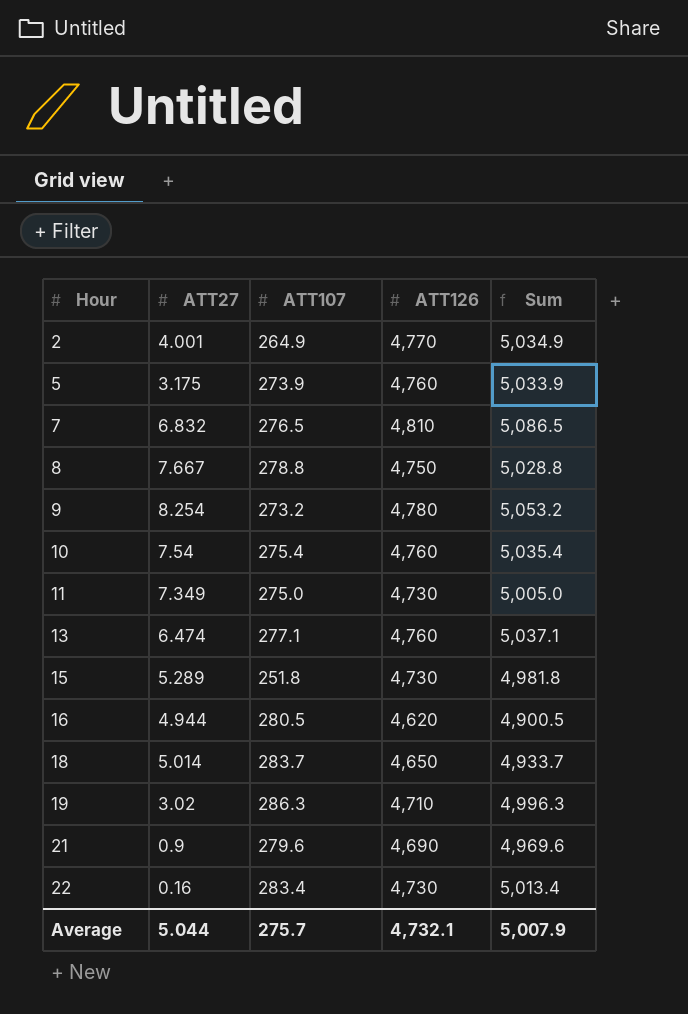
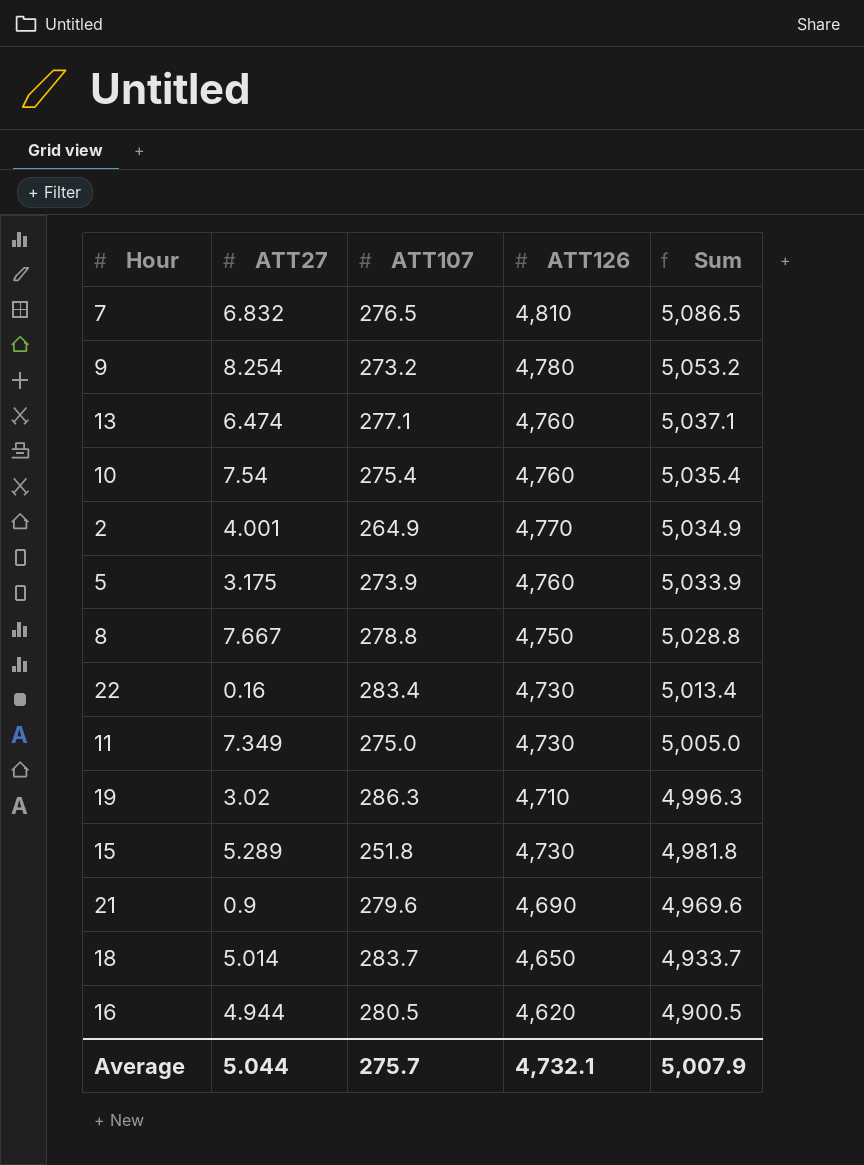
row order: Hour ascending -> Sum descending

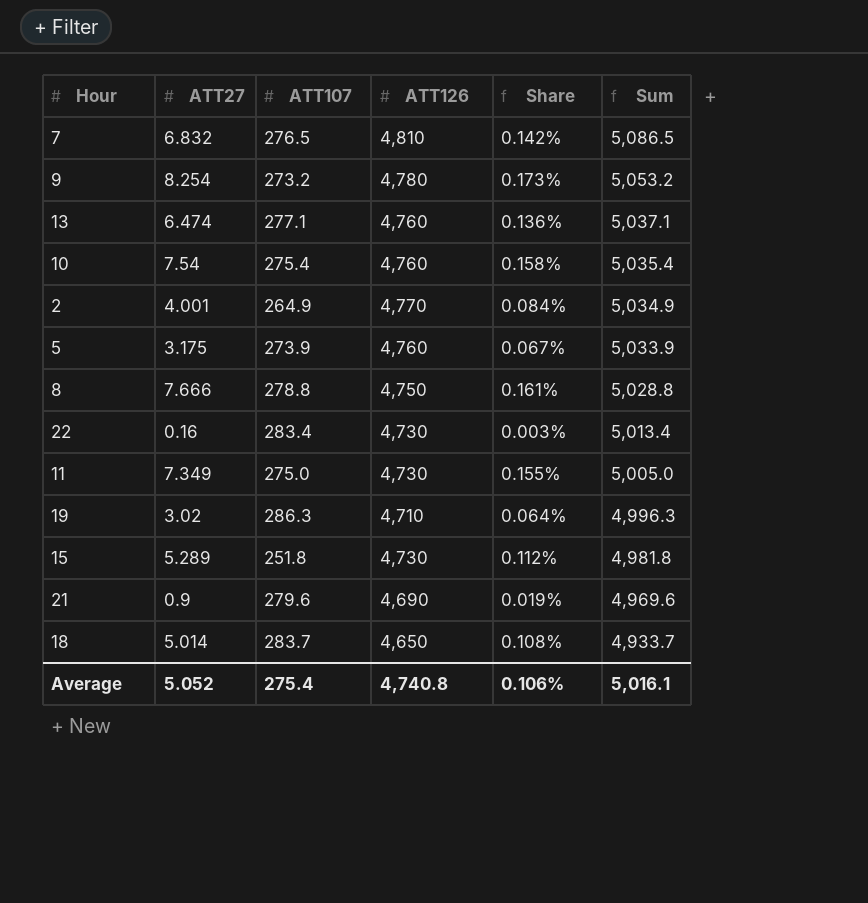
column Share | formula: none -> [ATT27] / [ATT126]
row 16: 4.944 | 280.5 | 4,620 | 4,900.5 -> none
8 | ATT27: 7.667 -> 7.666
Average | ATT27: 5.044 -> 5.052
Average | ATT107: 275.7 -> 275.4
Average | ATT126: 4,732.1 -> 4,740.8
Average | Sum: 5,007.9 -> 5,016.1

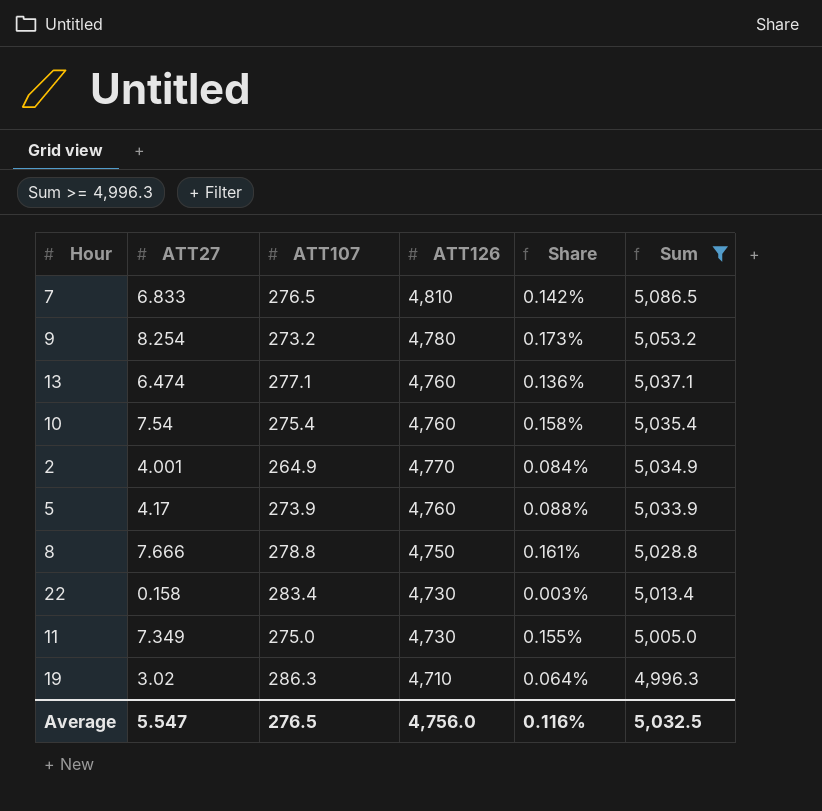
filter: none -> Sum >= 4,996.3
7 | ATT27: 6.832 -> 6.833
5 | ATT27: 3.175 -> 4.17
5 | Share: 0.067% -> 0.088%
22 | ATT27: 0.16 -> 0.158
Average | ATT27: 5.052 -> 5.547
Average | ATT107: 275.4 -> 276.5
Average | ATT126: 4,740.8 -> 4,756.0
Average | Share: 0.106% -> 0.116%
Average | Sum: 5,016.1 -> 5,032.5

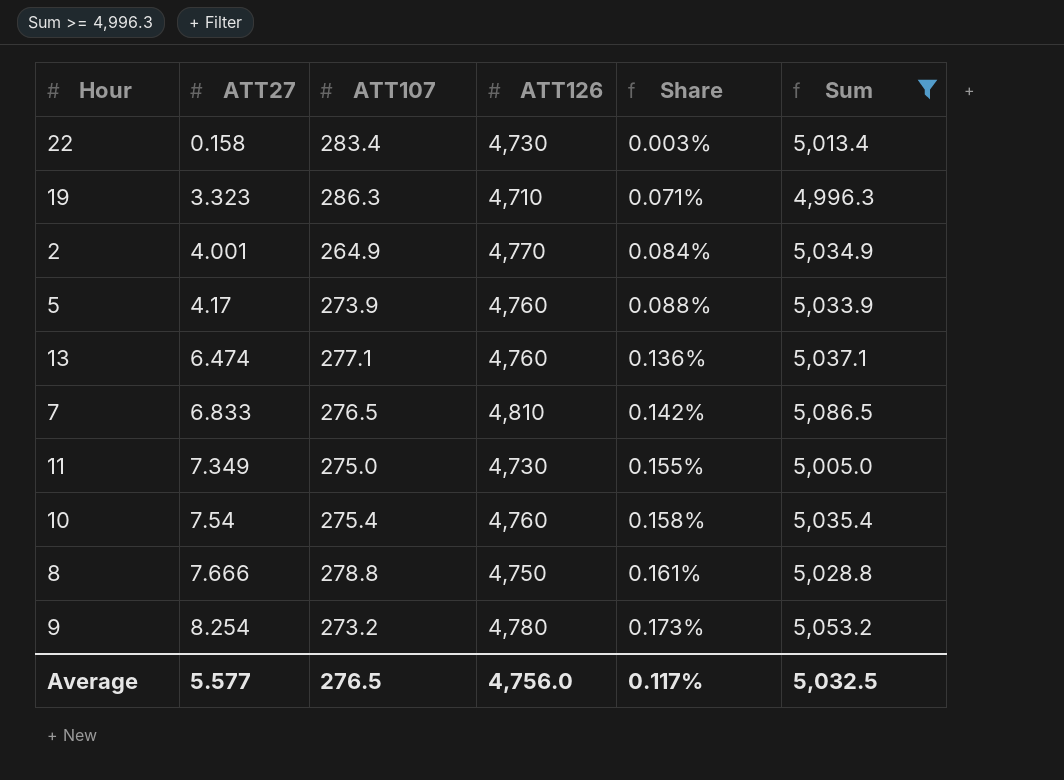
row order: Sum descending -> ATT27 ascending
19 | ATT27: 3.02 -> 3.323
19 | Share: 0.064% -> 0.071%
Average | ATT27: 5.547 -> 5.577
Average | Share: 0.116% -> 0.117%

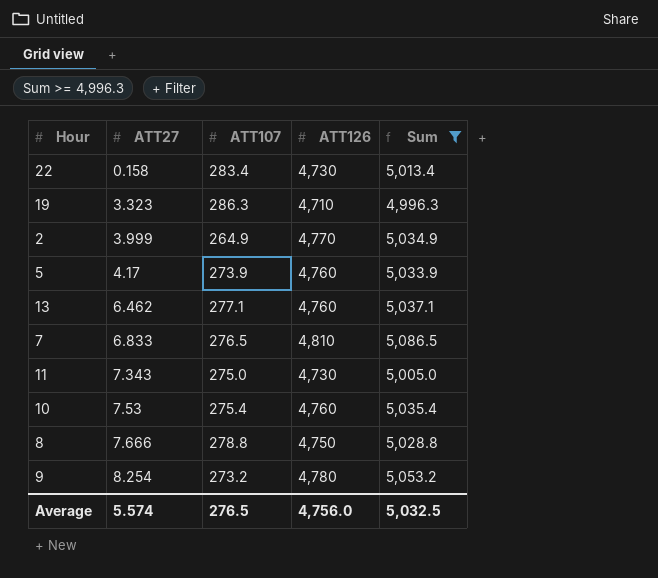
column Share | formula: [ATT27] / [ATT126] -> none
2 | ATT27: 4.001 -> 3.999
13 | ATT27: 6.474 -> 6.462
11 | ATT27: 7.349 -> 7.343
10 | ATT27: 7.54 -> 7.53
Average | ATT27: 5.577 -> 5.574

